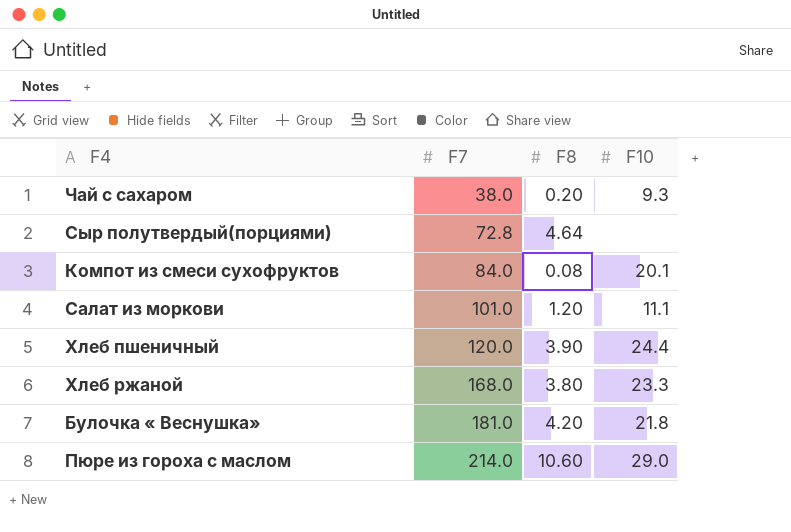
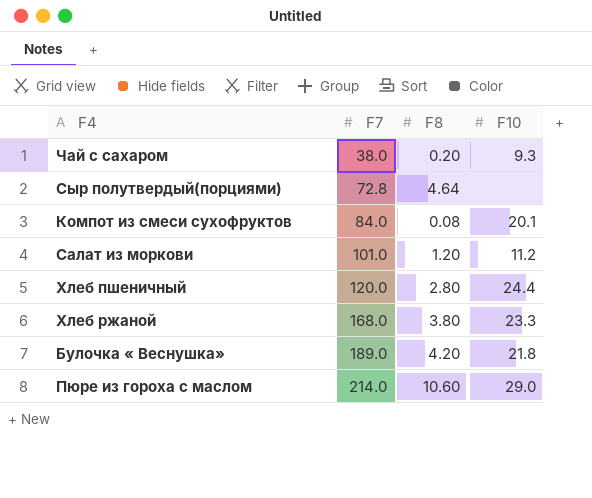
Салат из моркови | F10: 11.1 -> 11.2
Хлеб пшеничный | F8: 3.90 -> 2.80
Булочка « Веснушка» | F7: 181.0 -> 189.0

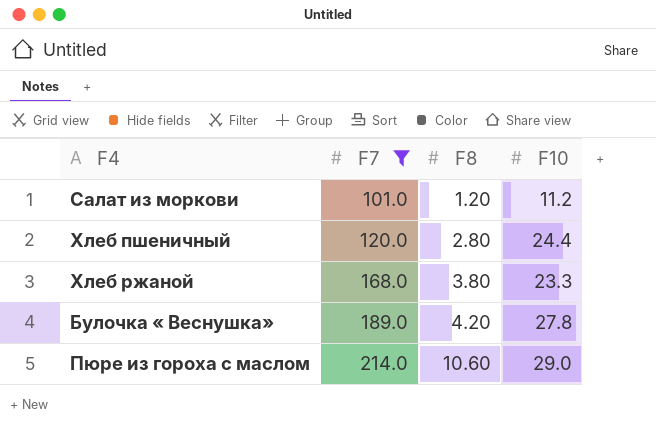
filter: none -> F7 >= 101.0
Булочка « Веснушка» | F10: 21.8 -> 27.8

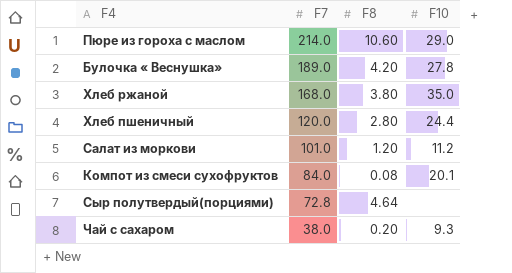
filter: F7 >= 101.0 -> none
row order: F7 ascending -> F7 descending
Хлеб ржаной | F10: 23.3 -> 35.0

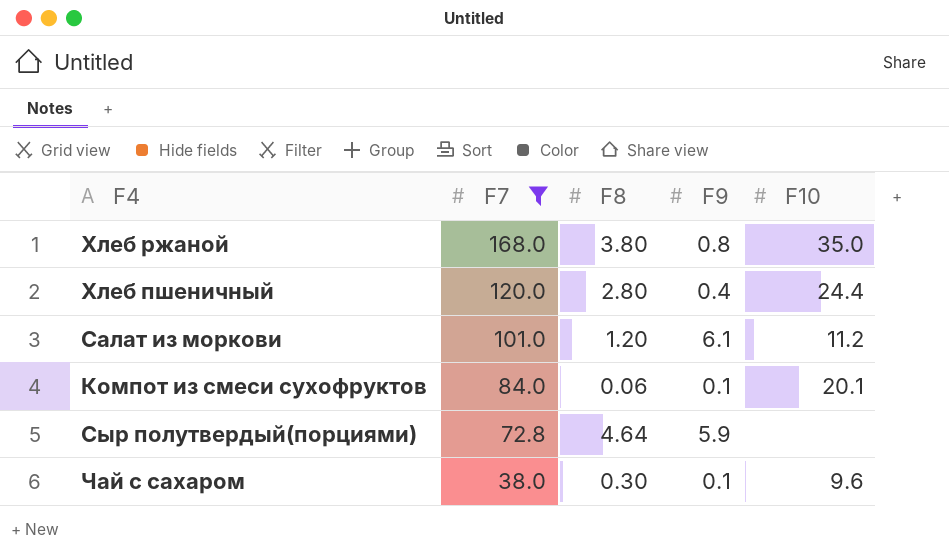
filter: none -> F7 <= 168.0
column F9 | position: none -> 4
Компот из смеси сухофруктов | F8: 0.08 -> 0.06
Чай с сахаром | F8: 0.20 -> 0.30
Чай с сахаром | F10: 9.3 -> 9.6

